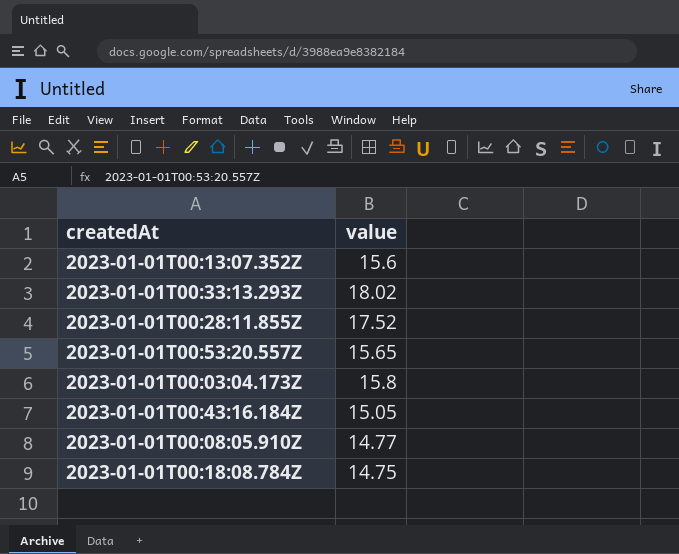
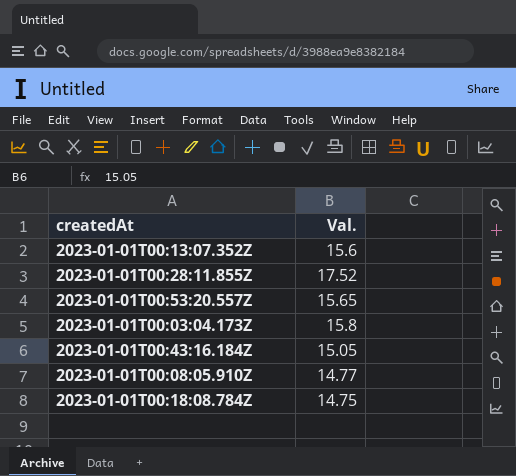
column name: value -> Val.
row 2023-01-01T00:33:13.293Z: 18.02 -> none

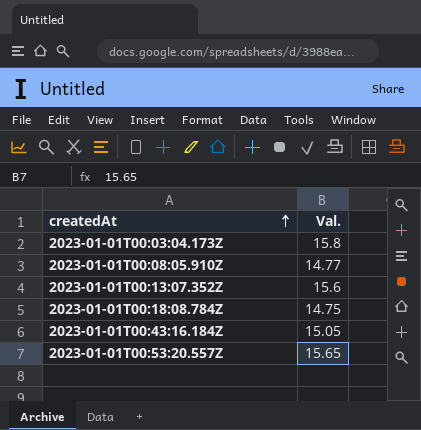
row order: none -> createdAt ascending
row 2023-01-01T00:28:11.855Z: 17.52 -> none

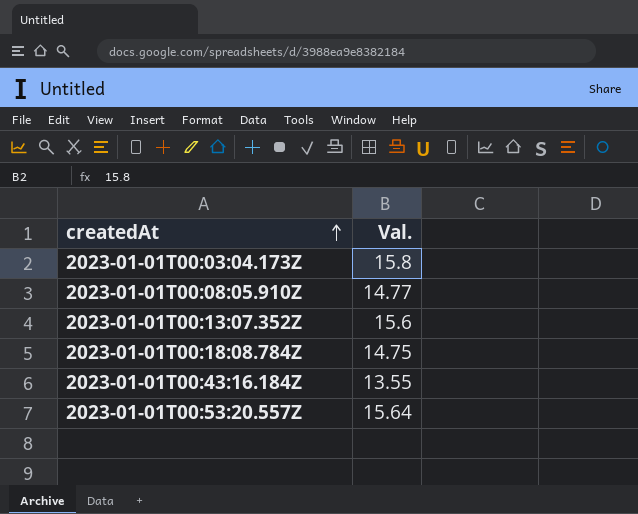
2023-01-01T00:43:16.184Z | Val.: 15.05 -> 13.55
2023-01-01T00:53:20.557Z | Val.: 15.65 -> 15.64

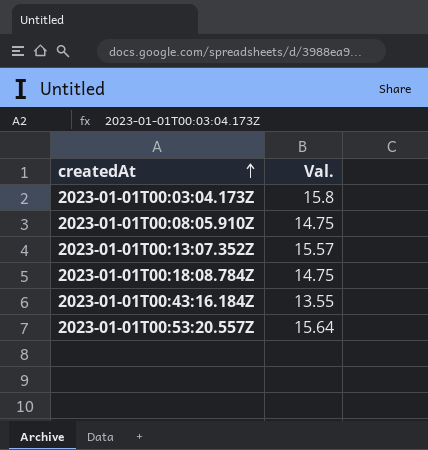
2023-01-01T00:08:05.910Z | Val.: 14.77 -> 14.75
2023-01-01T00:13:07.352Z | Val.: 15.6 -> 15.57

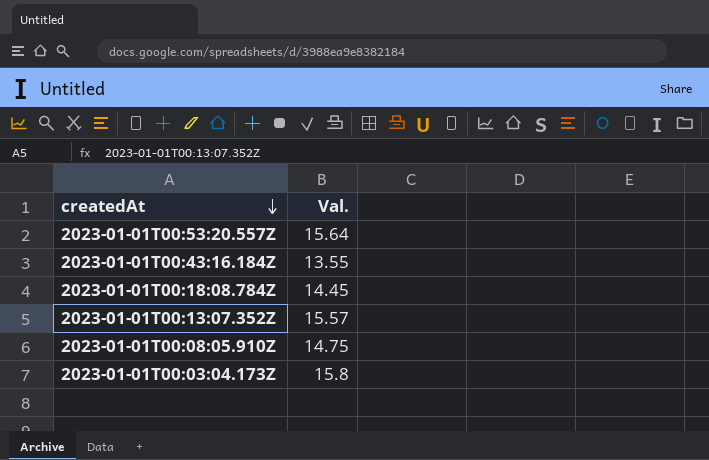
row order: createdAt ascending -> createdAt descending
2023-01-01T00:18:08.784Z | Val.: 14.75 -> 14.45

